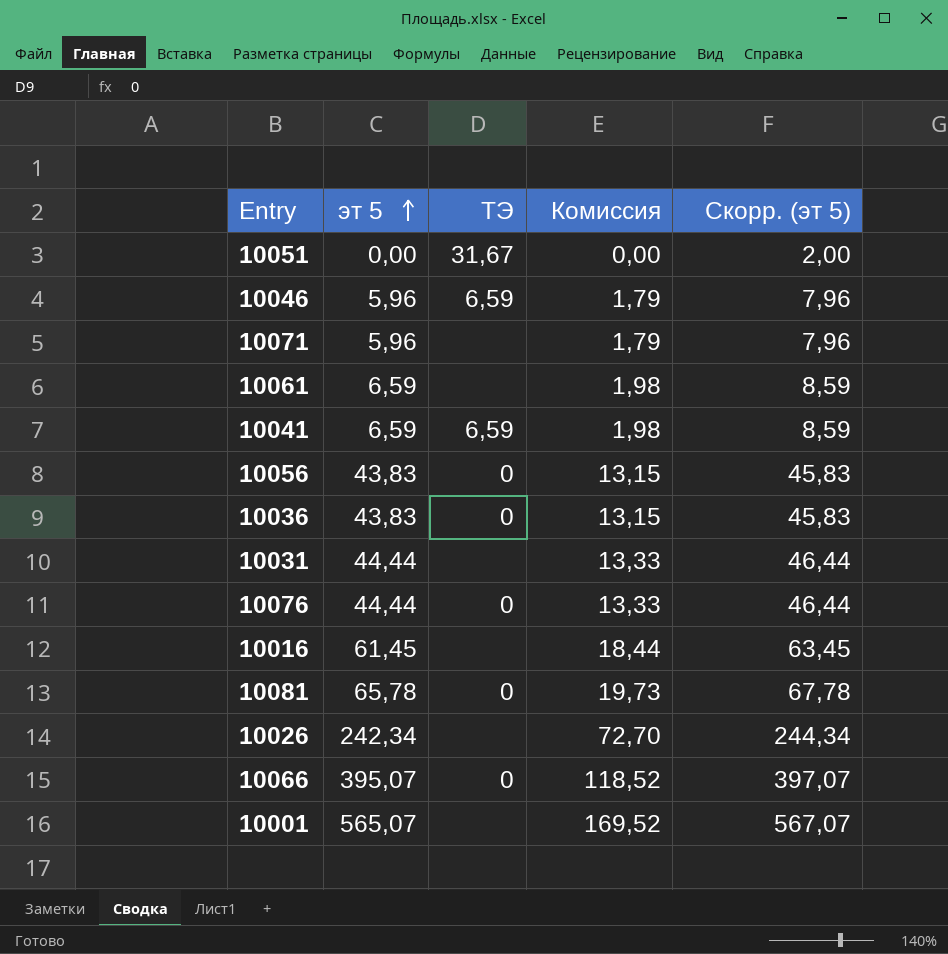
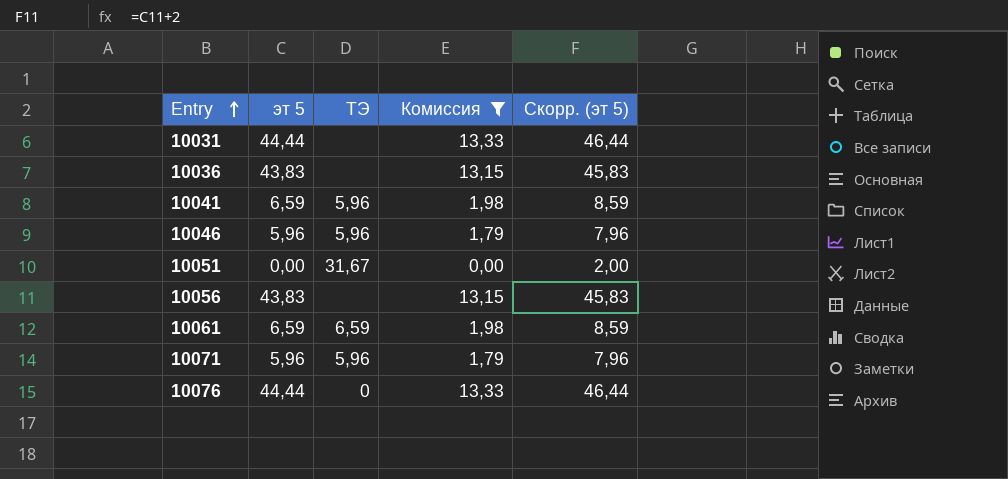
filter: none -> Комиссия <= 13,33
row order: эт 5 ascending -> Entry ascending
10036 | ТЭ: 0 -> none
10041 | ТЭ: 6,59 -> 5,96
10046 | ТЭ: 6,59 -> 5,96
10056 | ТЭ: 0 -> none
10061 | ТЭ: none -> 6,59
10071 | ТЭ: none -> 5,96

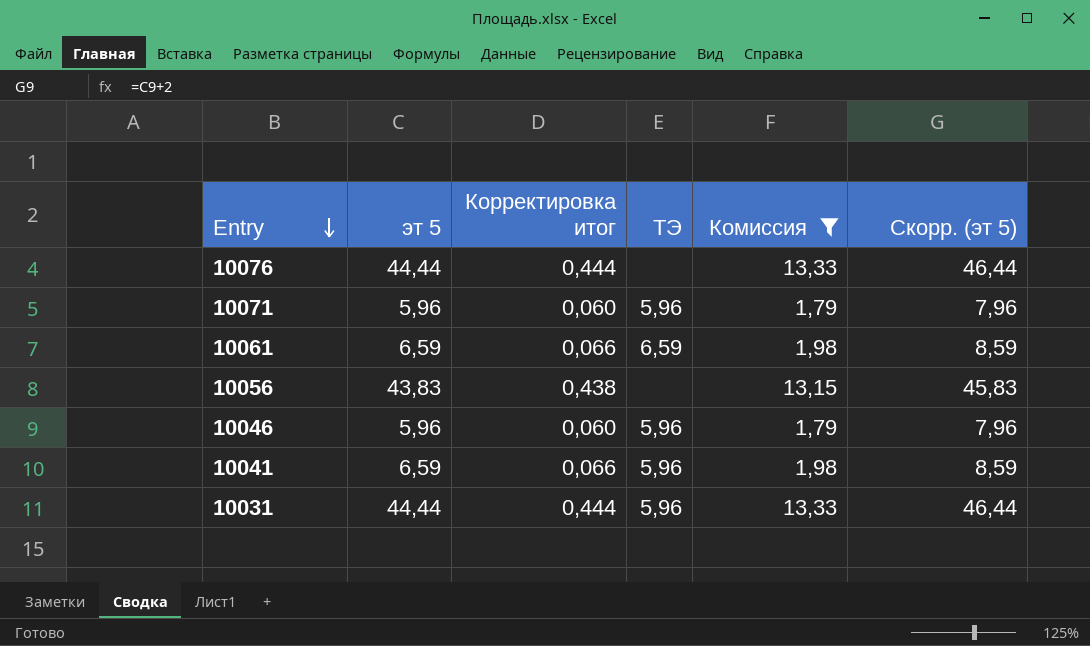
row order: Entry ascending -> Entry descending
column Корректировка итог | formula: none -> [эт 5] * 0,01
row 10036: 43,83 | none | 13,15 | 45,83 -> none
row 10051: 0,00 | 31,67 | 0,00 | 2,00 -> none
10076 | ТЭ: 0 -> none
10031 | ТЭ: none -> 5,96

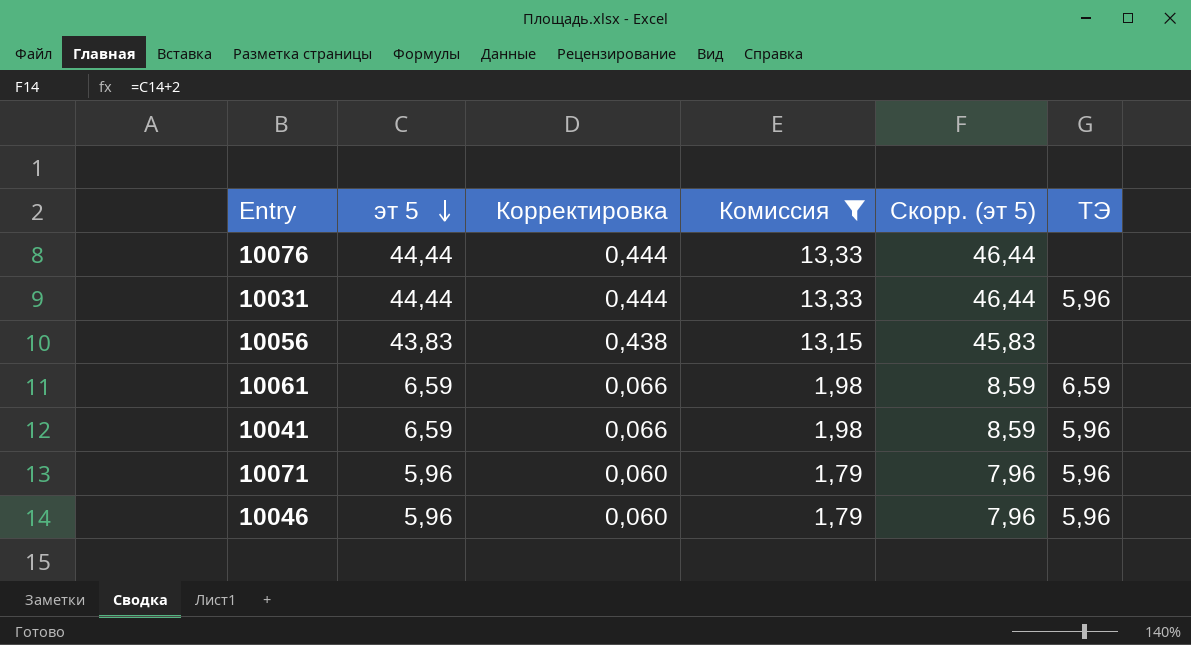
row order: Entry descending -> эт 5 descending
column name: Корректировка итог -> Корректировка
column ТЭ | position: 4 -> 6

